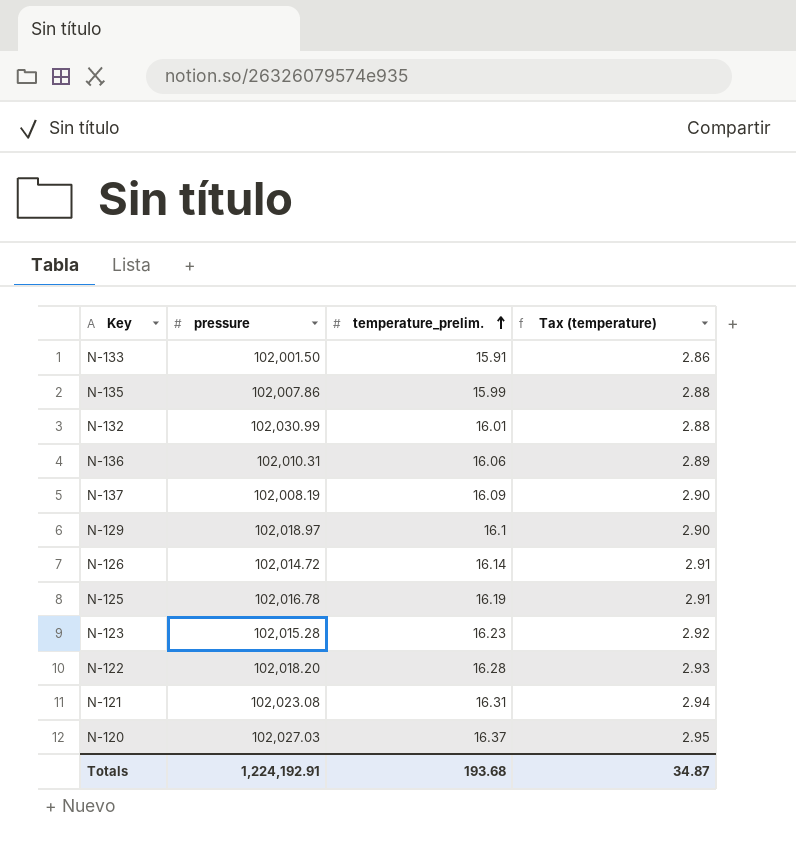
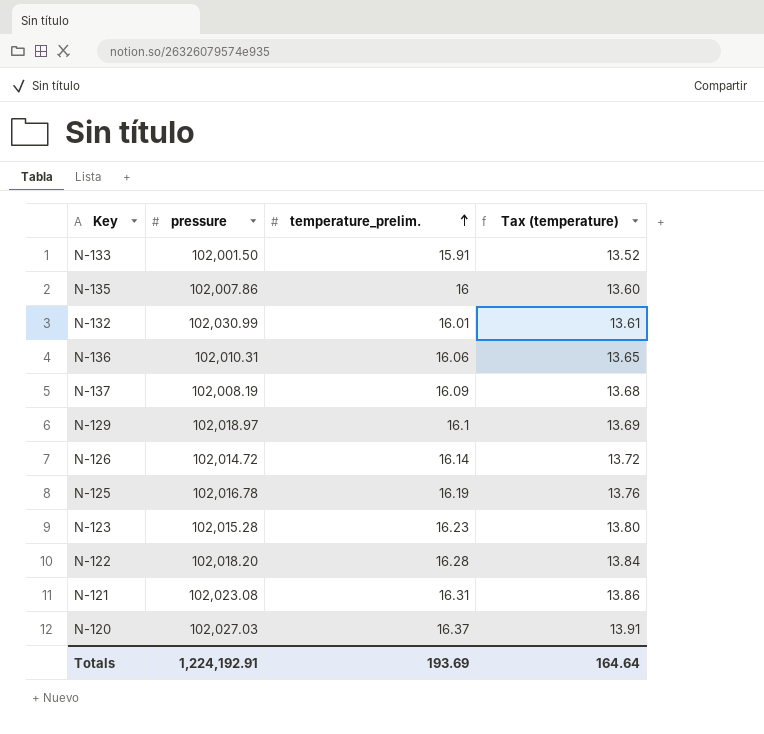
column Tax (temperature) | formula: [temperature_prelim.] * 0.18 -> [temperature_prelim.] * 0.85
N-135 | temperature_prelim.: 15.99 -> 16
Totals | temperature_prelim.: 193.68 -> 193.69
Totals | Tax (temperature): 34.87 -> 164.64

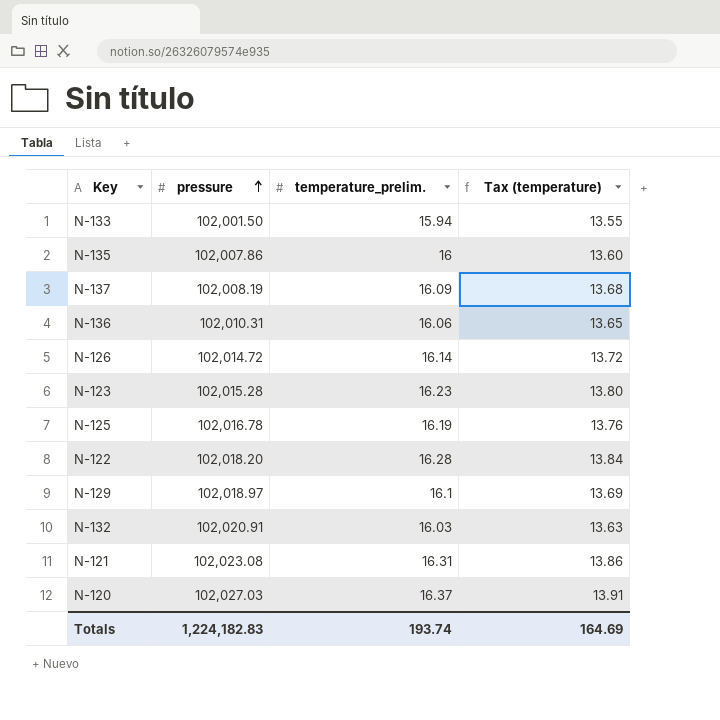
row order: temperature_prelim. ascending -> pressure ascending
N-133 | temperature_prelim.: 15.91 -> 15.94
N-133 | Tax (temperature): 13.52 -> 13.55
N-132 | pressure: 102,030.99 -> 102,020.91
N-132 | temperature_prelim.: 16.01 -> 16.03
N-132 | Tax (temperature): 13.61 -> 13.63
Totals | pressure: 1,224,192.91 -> 1,224,182.83
Totals | temperature_prelim.: 193.69 -> 193.74
Totals | Tax (temperature): 164.64 -> 164.69

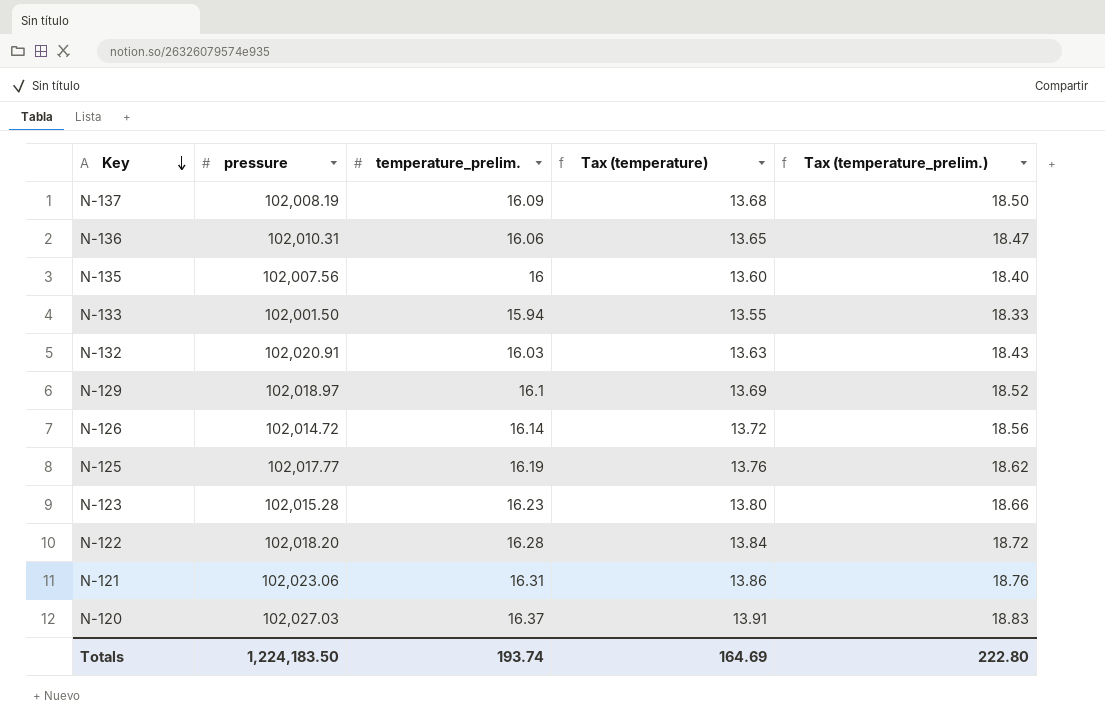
row order: pressure ascending -> Key descending
column Tax (temperature_prelim.) | formula: none -> [temperature_prelim.] * 1.15
N-135 | pressure: 102,007.86 -> 102,007.56
N-125 | pressure: 102,016.78 -> 102,017.77
N-121 | pressure: 102,023.08 -> 102,023.06
Totals | pressure: 1,224,182.83 -> 1,224,183.50

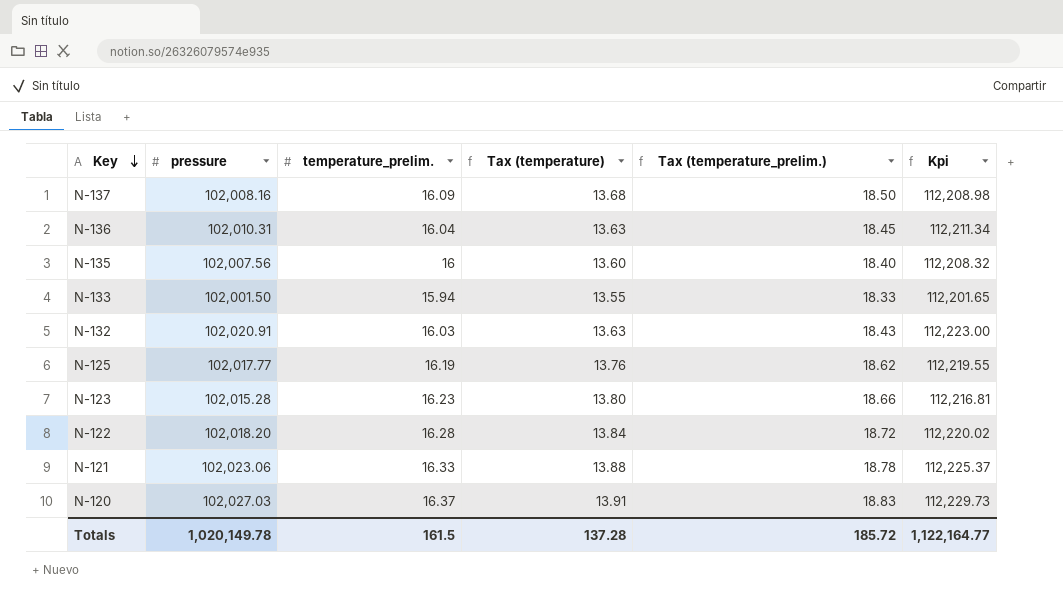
column Kpi | formula: none -> [pressure] * 1.1
row N-129: 102,018.97 | 16.1 | 13.69 | 18.52 -> none
row N-126: 102,014.72 | 16.14 | 13.72 | 18.56 -> none
N-137 | pressure: 102,008.19 -> 102,008.16
N-136 | temperature_prelim.: 16.06 -> 16.04
N-136 | Tax (temperature): 13.65 -> 13.63
N-136 | Tax (temperature_prelim.): 18.47 -> 18.45
N-121 | temperature_prelim.: 16.31 -> 16.33
N-121 | Tax (temperature): 13.86 -> 13.88
N-121 | Tax (temperature_prelim.): 18.76 -> 18.78
Totals | pressure: 1,224,183.50 -> 1,020,149.78
Totals | temperature_prelim.: 193.74 -> 161.5
Totals | Tax (temperature): 164.69 -> 137.28
Totals | Tax (temperature_prelim.): 222.80 -> 185.72

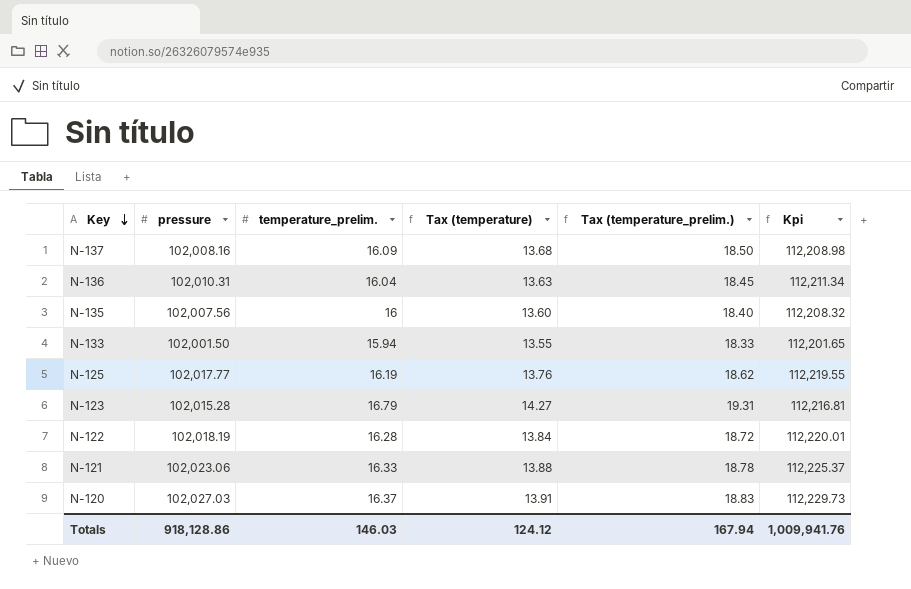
row N-132: 102,020.91 | 16.03 | 13.63 | 18.43 | 112,223.00 -> none
N-123 | temperature_prelim.: 16.23 -> 16.79
N-123 | Tax (temperature): 13.80 -> 14.27
N-123 | Tax (temperature_prelim.): 18.66 -> 19.31
N-122 | pressure: 102,018.20 -> 102,018.19
N-122 | Kpi: 112,220.02 -> 112,220.01
Totals | pressure: 1,020,149.78 -> 918,128.86
Totals | temperature_prelim.: 161.5 -> 146.03
Totals | Tax (temperature): 137.28 -> 124.12
Totals | Tax (temperature_prelim.): 185.72 -> 167.94
Totals | Kpi: 1,122,164.77 -> 1,009,941.76

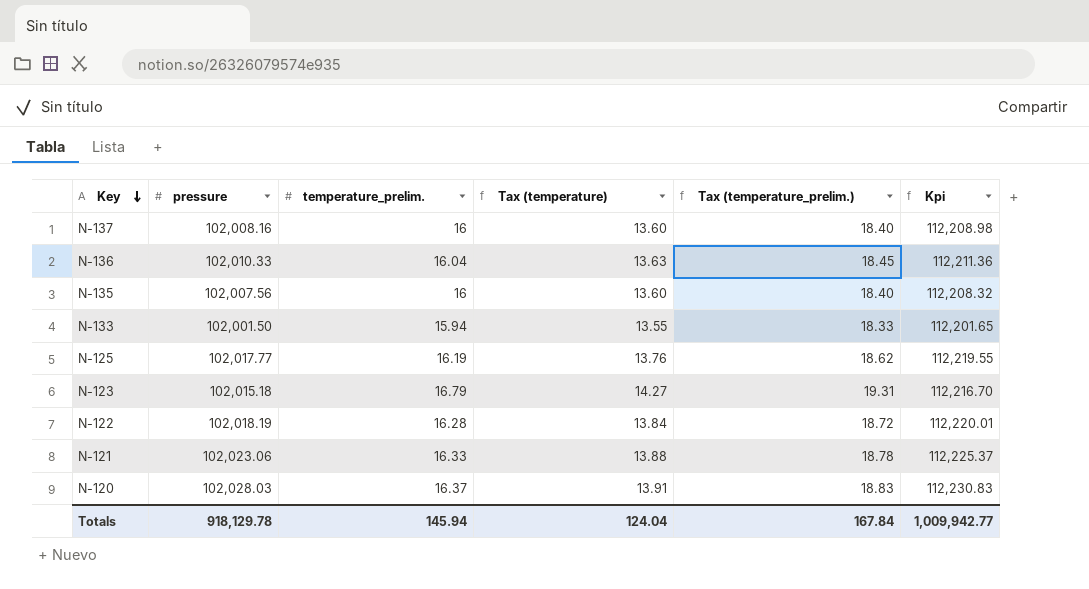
N-137 | temperature_prelim.: 16.09 -> 16
N-137 | Tax (temperature): 13.68 -> 13.60
N-137 | Tax (temperature_prelim.): 18.50 -> 18.40
N-136 | pressure: 102,010.31 -> 102,010.33
N-136 | Kpi: 112,211.34 -> 112,211.36
N-123 | pressure: 102,015.28 -> 102,015.18
N-123 | Kpi: 112,216.81 -> 112,216.70
N-120 | pressure: 102,027.03 -> 102,028.03
N-120 | Kpi: 112,229.73 -> 112,230.83
Totals | pressure: 918,128.86 -> 918,129.78
Totals | temperature_prelim.: 146.03 -> 145.94
Totals | Tax (temperature): 124.12 -> 124.04
Totals | Tax (temperature_prelim.): 167.94 -> 167.84
Totals | Kpi: 1,009,941.76 -> 1,009,942.77

